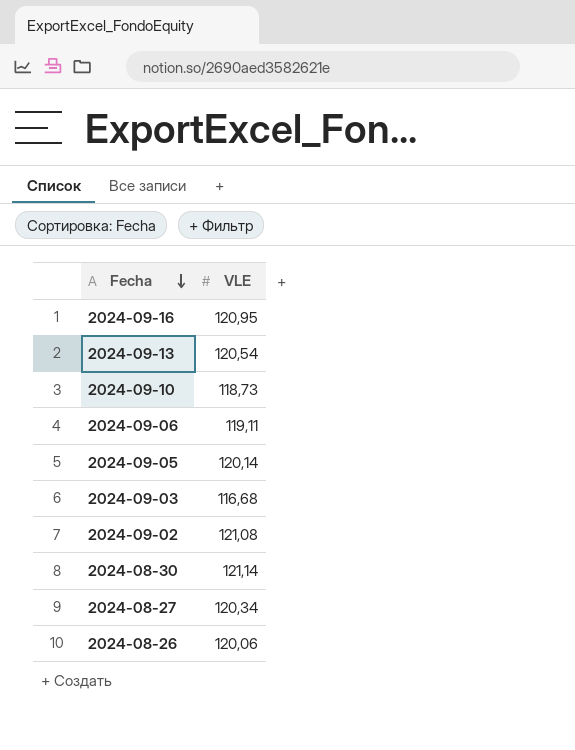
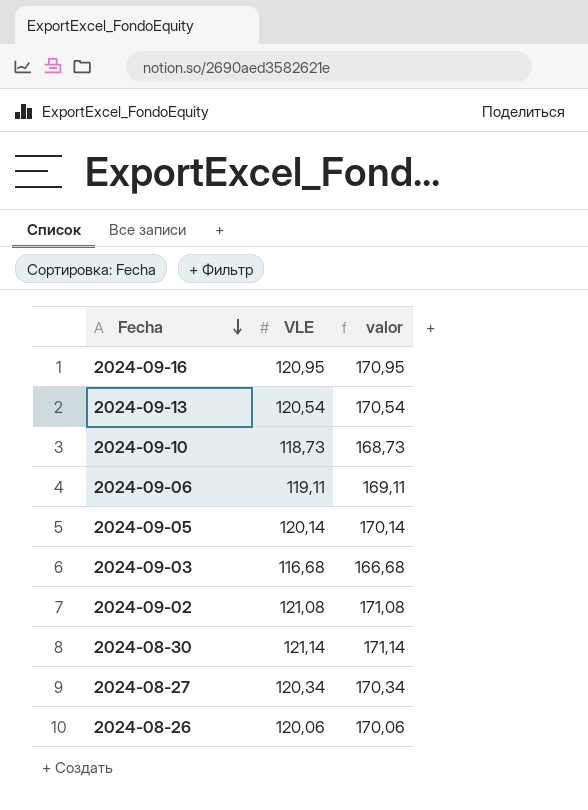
column valor | formula: none -> [VLE] + 50

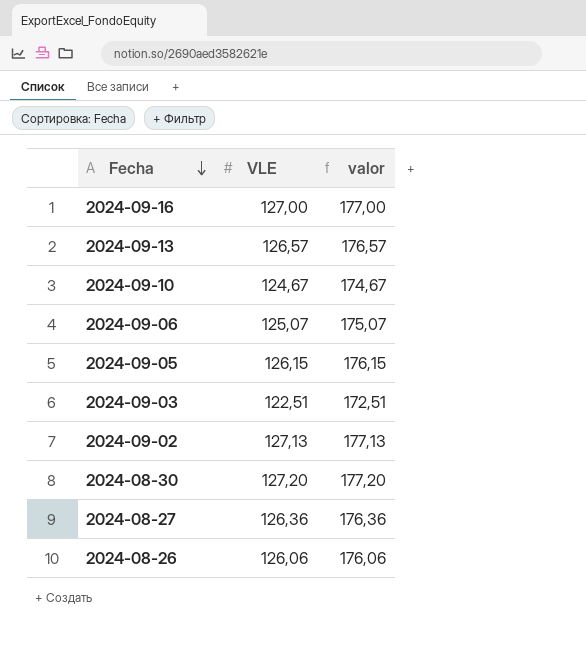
2024-09-16 | VLE: 120,95 -> 127,00
2024-09-16 | valor: 170,95 -> 177,00
2024-09-13 | VLE: 120,54 -> 126,57
2024-09-13 | valor: 170,54 -> 176,57
2024-09-10 | VLE: 118,73 -> 124,67
2024-09-10 | valor: 168,73 -> 174,67
2024-09-06 | VLE: 119,11 -> 125,07
2024-09-06 | valor: 169,11 -> 175,07
2024-09-05 | VLE: 120,14 -> 126,15
2024-09-05 | valor: 170,14 -> 176,15
2024-09-03 | VLE: 116,68 -> 122,51
2024-09-03 | valor: 166,68 -> 172,51
2024-09-02 | VLE: 121,08 -> 127,13
2024-09-02 | valor: 171,08 -> 177,13
2024-08-30 | VLE: 121,14 -> 127,20
2024-08-30 | valor: 171,14 -> 177,20
2024-08-27 | VLE: 120,34 -> 126,36
2024-08-27 | valor: 170,34 -> 176,36
2024-08-26 | VLE: 120,06 -> 126,06
2024-08-26 | valor: 170,06 -> 176,06

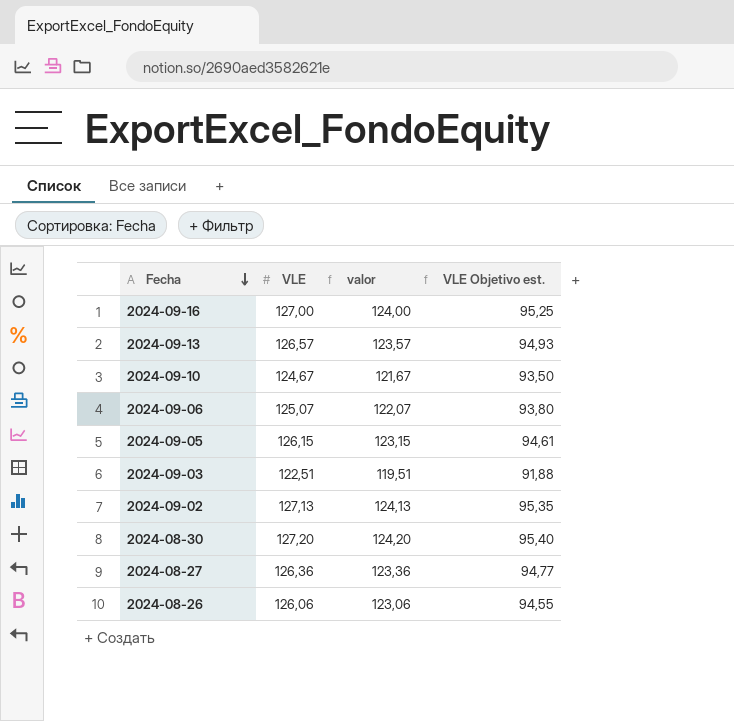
column valor | formula: [VLE] + 50 -> [VLE] - 3
column VLE Objetivo est. | formula: none -> [VLE] * 0,75

